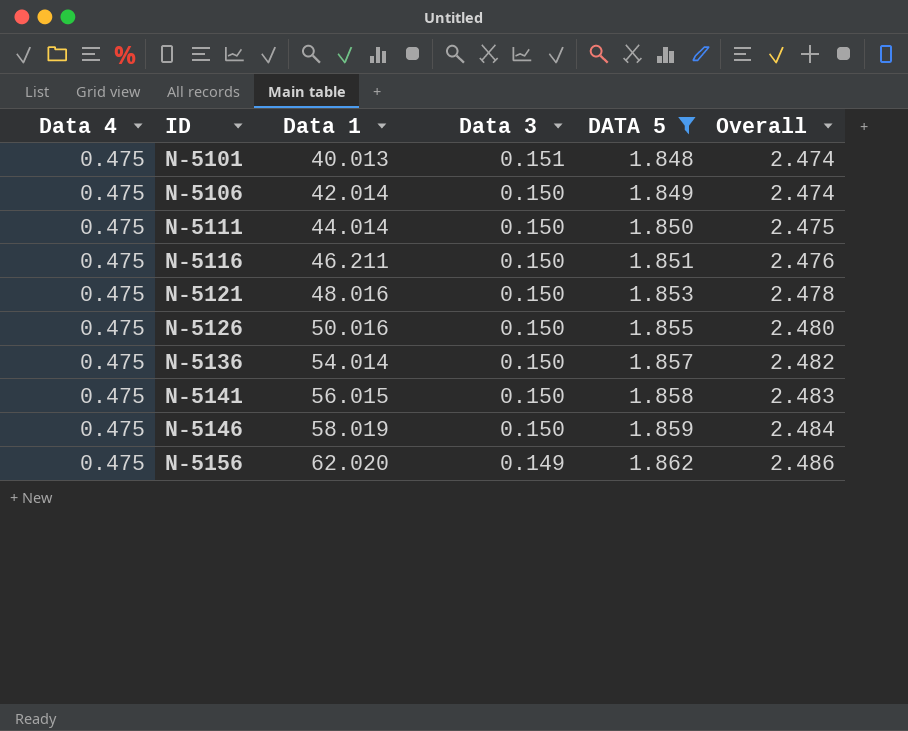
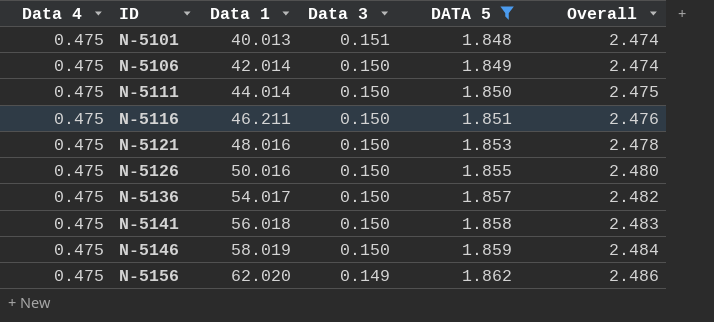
N-5136 | Data 1: 54.014 -> 54.017
N-5141 | Data 1: 56.015 -> 56.018

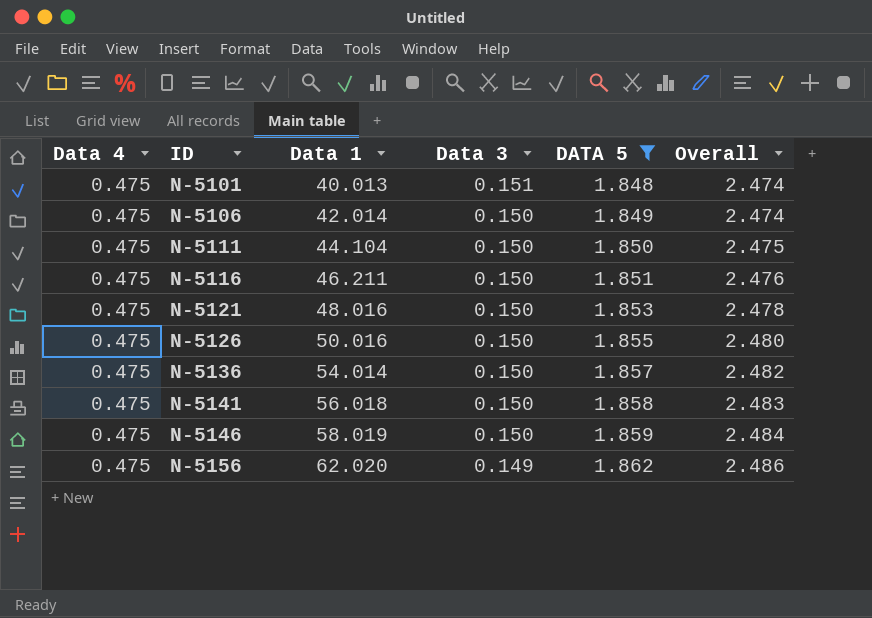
N-5111 | Data 1: 44.014 -> 44.104
N-5136 | Data 1: 54.017 -> 54.014

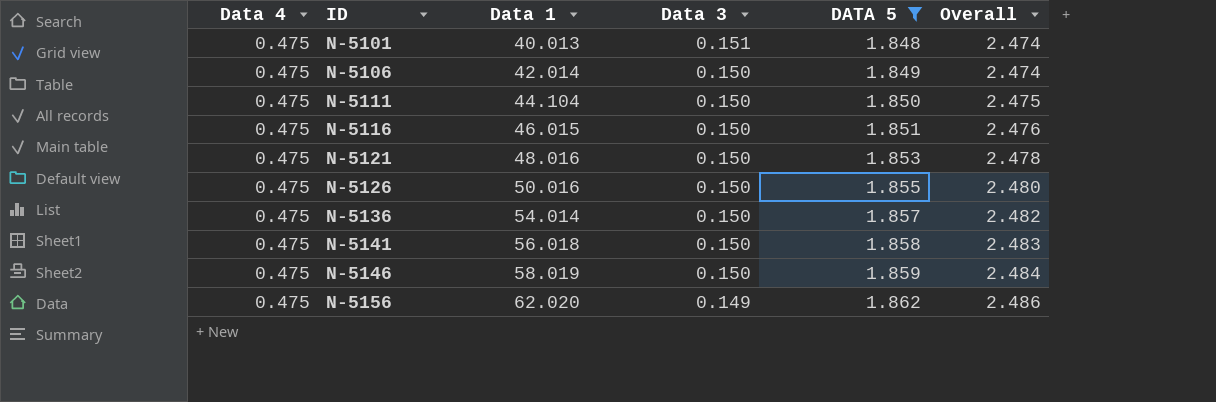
N-5116 | Data 1: 46.211 -> 46.015

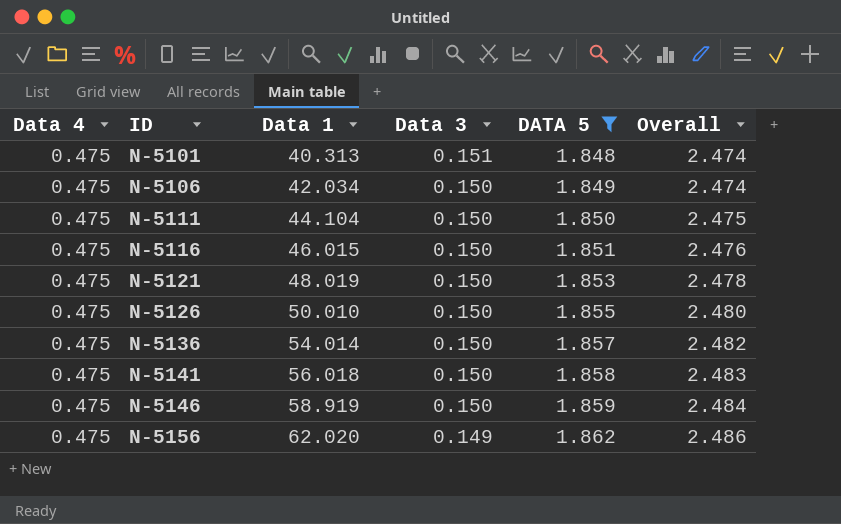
N-5101 | Data 1: 40.013 -> 40.313
N-5106 | Data 1: 42.014 -> 42.034
N-5121 | Data 1: 48.016 -> 48.019
N-5126 | Data 1: 50.016 -> 50.010
N-5146 | Data 1: 58.019 -> 58.919

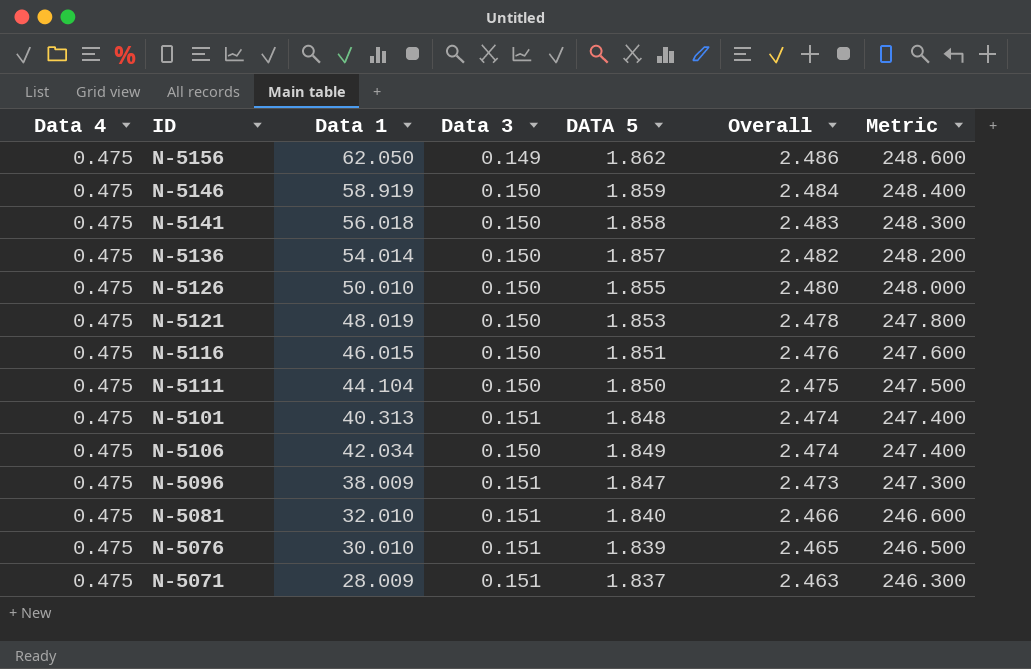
filter: DATA 5 >= 1.848 -> none
row order: ID ascending -> Overall descending
column Metric | formula: none -> [Overall] * 100
N-5156 | Data 1: 62.020 -> 62.050

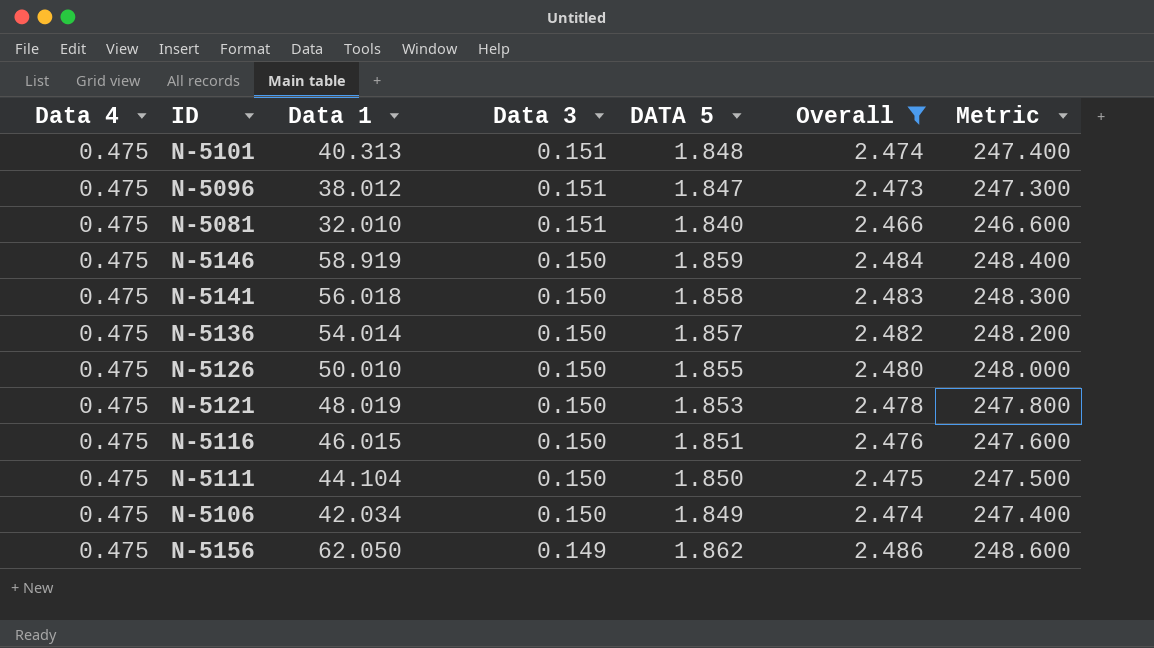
filter: none -> Overall >= 2.466
row order: Overall descending -> Data 3 descending
N-5096 | Data 1: 38.009 -> 38.012

